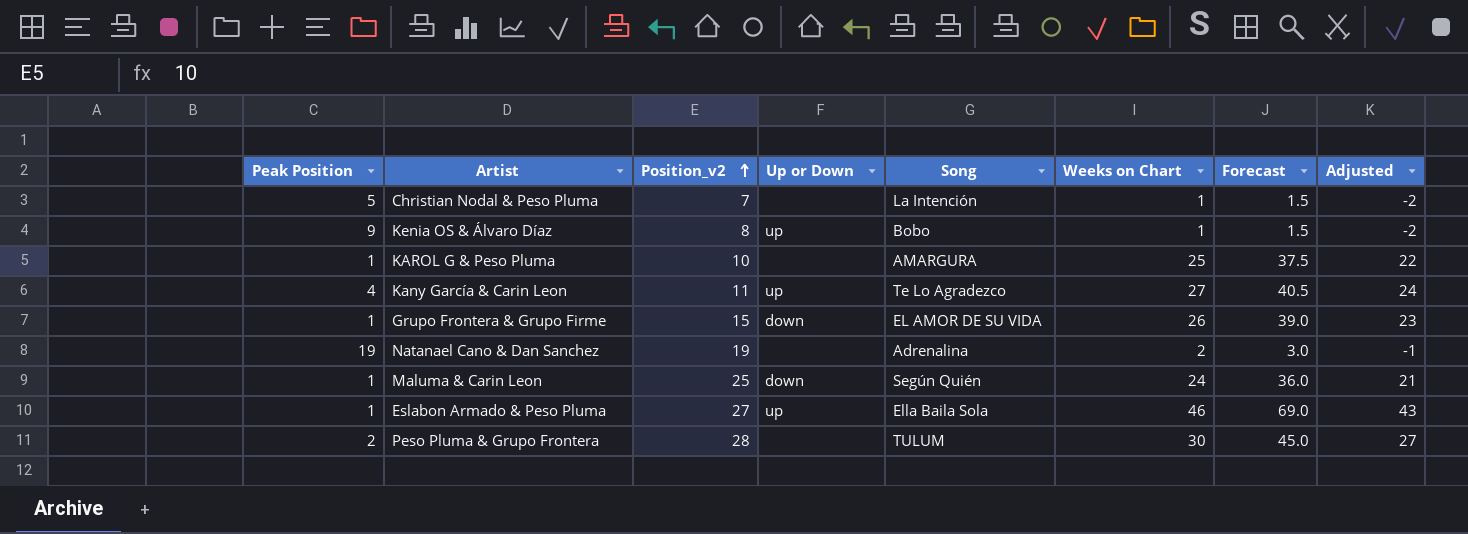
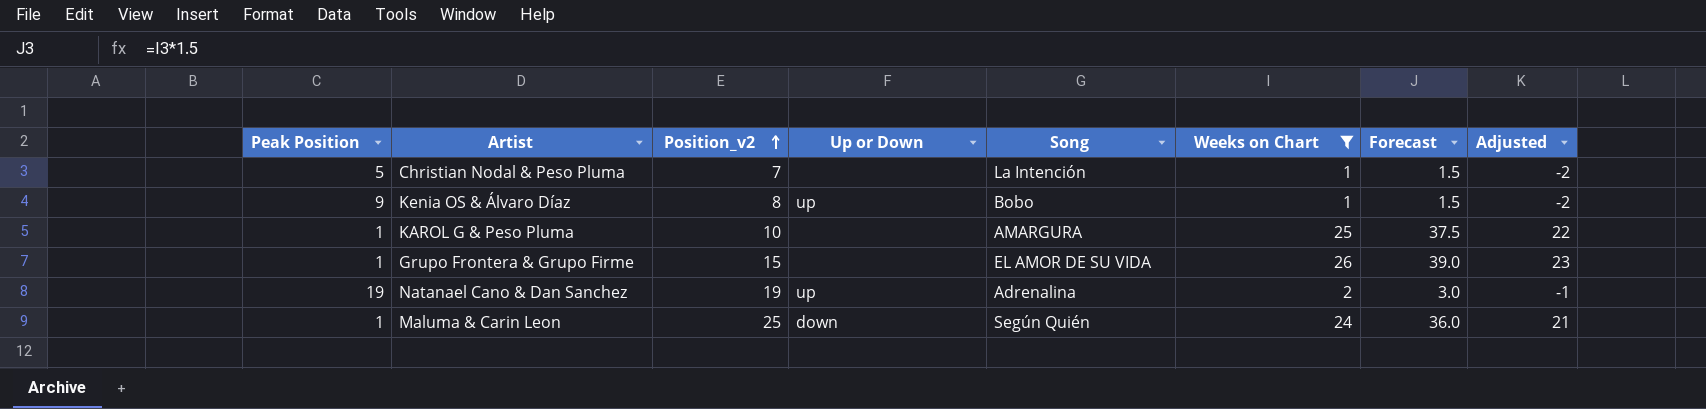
filter: none -> Weeks on Chart <= 26
Grupo Frontera & Grupo Firme | Up or Down: down -> none
Natanael Cano & Dan Sanchez | Up or Down: none -> up

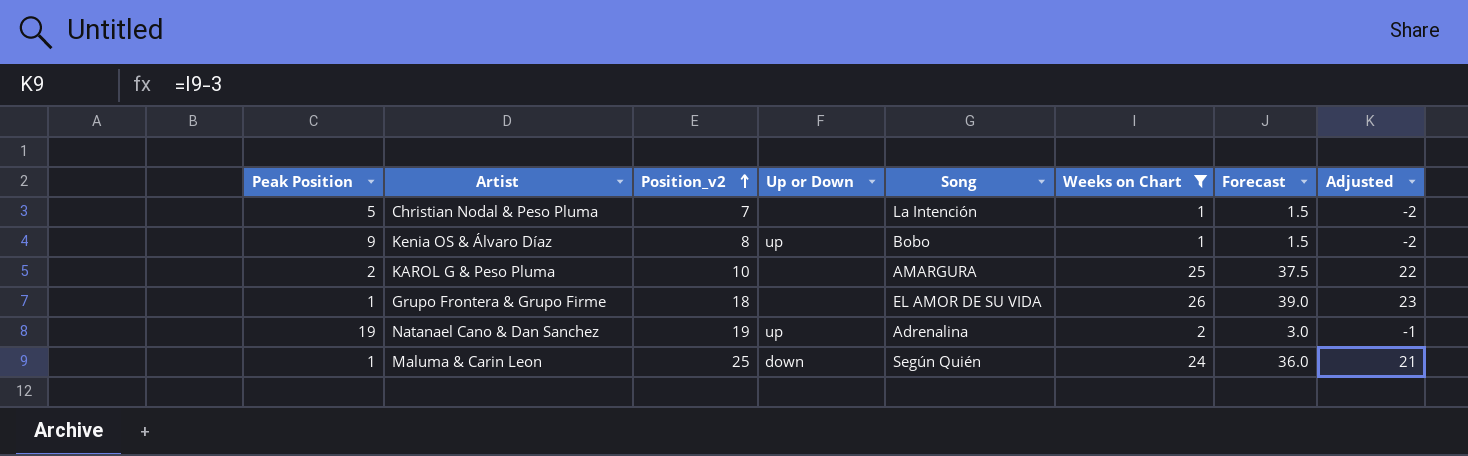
KAROL G & Peso Pluma | Peak Position: 1 -> 2
Grupo Frontera & Grupo Firme | Position_v2: 15 -> 18

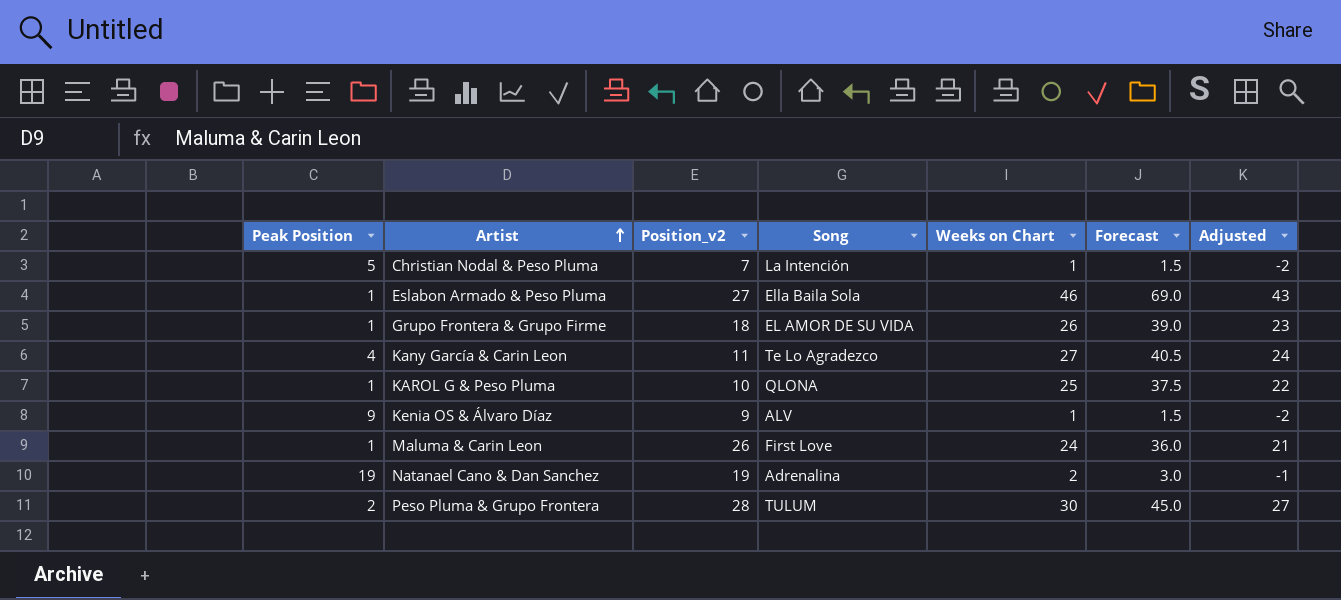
filter: Weeks on Chart <= 26 -> none
row order: Position_v2 ascending -> Artist ascending
column Up or Down | position: 4 -> none
KAROL G & Peso Pluma | Peak Position: 2 -> 1
KAROL G & Peso Pluma | Song: AMARGURA -> QLONA
Kenia OS & Álvaro Díaz | Position_v2: 8 -> 9
Kenia OS & Álvaro Díaz | Song: Bobo -> ALV
Maluma & Carin Leon | Position_v2: 25 -> 26
Maluma & Carin Leon | Song: Según Quién -> First Love

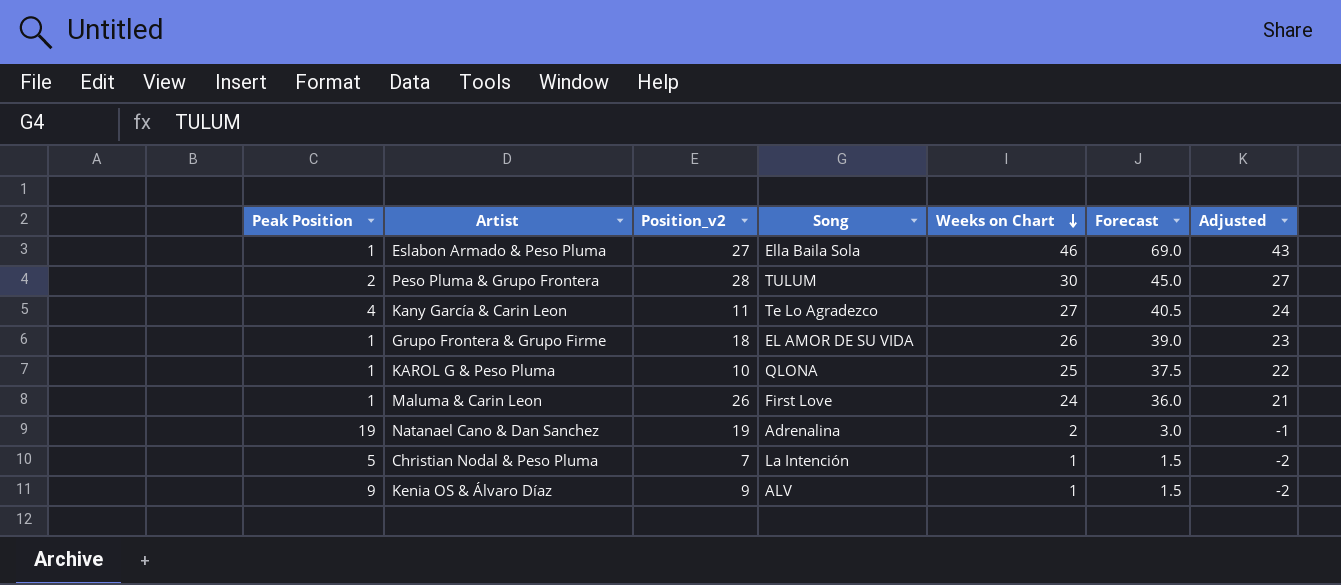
row order: Artist ascending -> Weeks on Chart descending

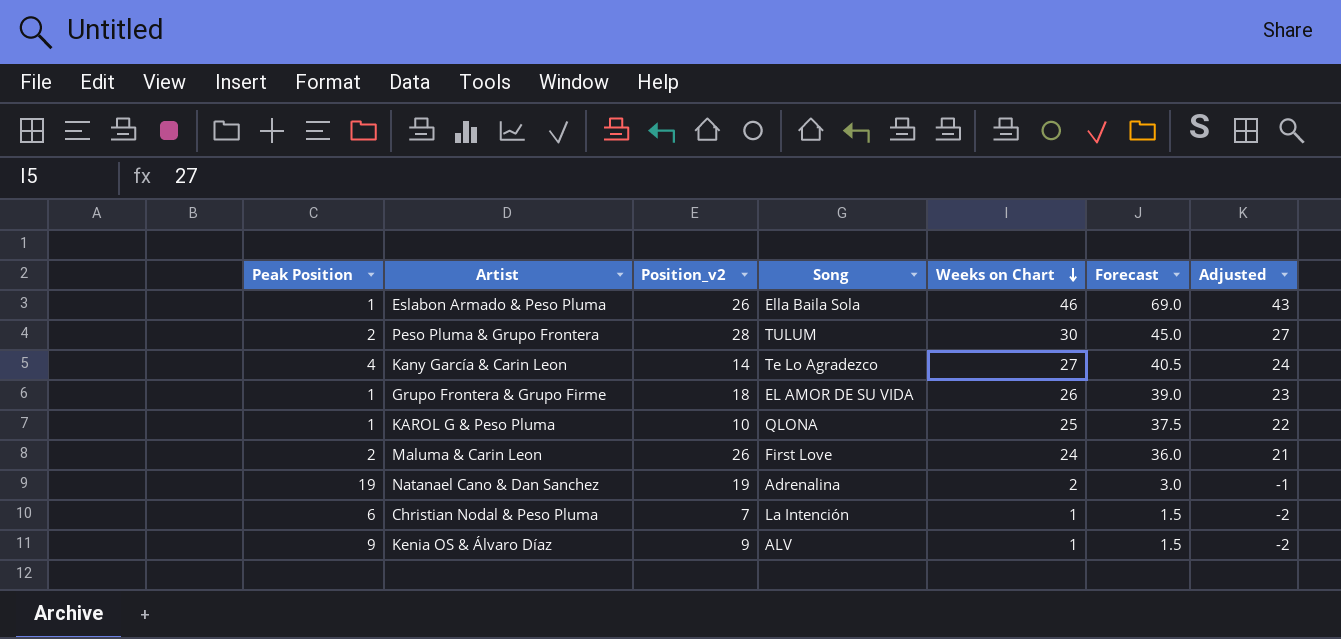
Eslabon Armado & Peso Pluma | Position_v2: 27 -> 26
Kany García & Carin Leon | Position_v2: 11 -> 14
Maluma & Carin Leon | Peak Position: 1 -> 2
Christian Nodal & Peso Pluma | Peak Position: 5 -> 6

